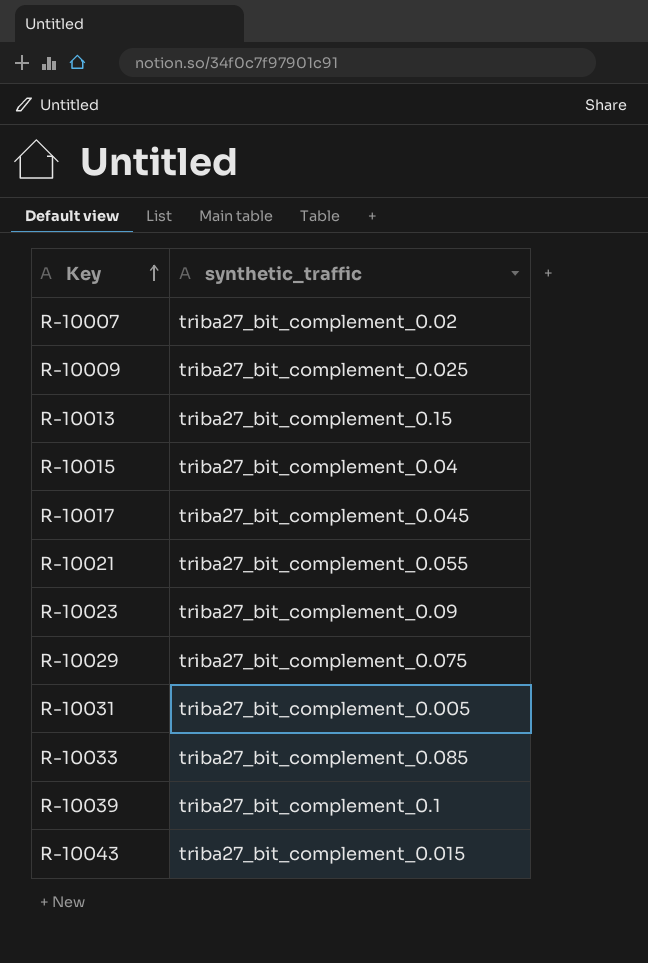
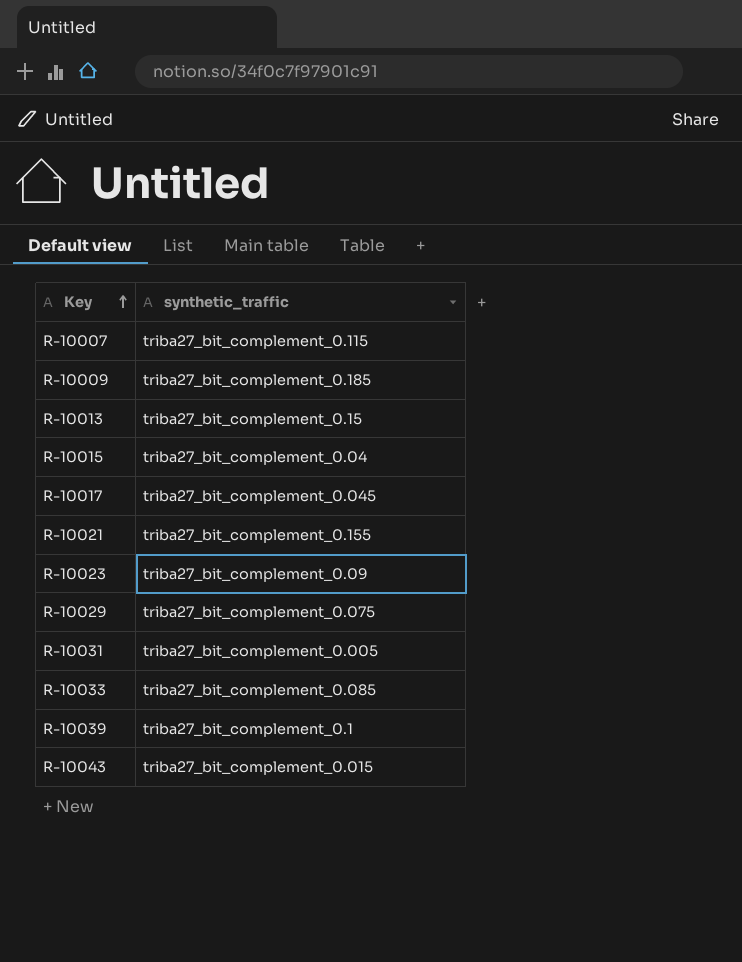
R-10007 | synthetic_traffic: triba27_bit_complement_0.02 -> triba27_bit_complement_0.115
R-10009 | synthetic_traffic: triba27_bit_complement_0.025 -> triba27_bit_complement_0.185
R-10021 | synthetic_traffic: triba27_bit_complement_0.055 -> triba27_bit_complement_0.155

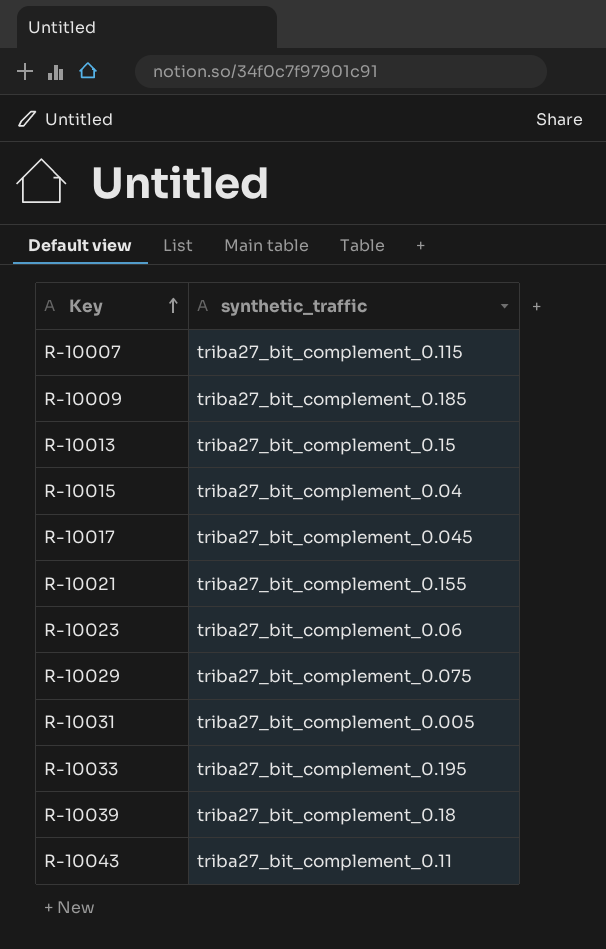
R-10023 | synthetic_traffic: triba27_bit_complement_0.09 -> triba27_bit_complement_0.06
R-10033 | synthetic_traffic: triba27_bit_complement_0.085 -> triba27_bit_complement_0.195
R-10039 | synthetic_traffic: triba27_bit_complement_0.1 -> triba27_bit_complement_0.18
R-10043 | synthetic_traffic: triba27_bit_complement_0.015 -> triba27_bit_complement_0.11

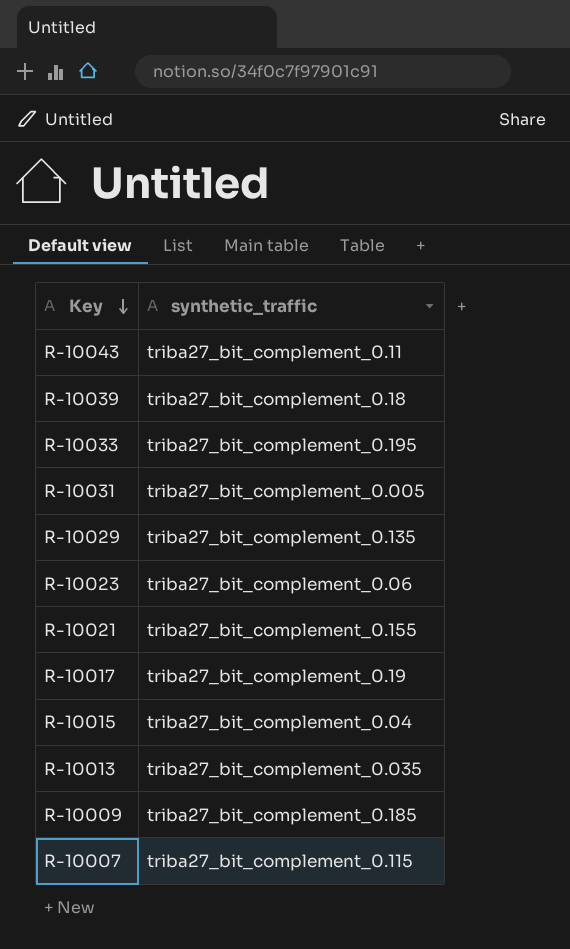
row order: Key ascending -> Key descending
R-10029 | synthetic_traffic: triba27_bit_complement_0.075 -> triba27_bit_complement_0.135
R-10017 | synthetic_traffic: triba27_bit_complement_0.045 -> triba27_bit_complement_0.19
R-10013 | synthetic_traffic: triba27_bit_complement_0.15 -> triba27_bit_complement_0.035

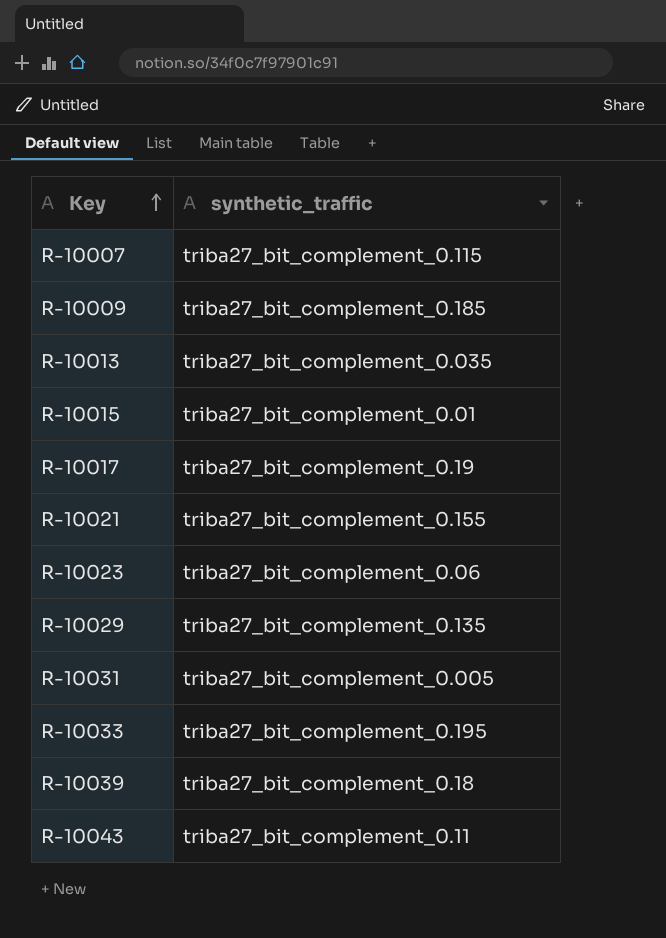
row order: Key descending -> Key ascending
R-10015 | synthetic_traffic: triba27_bit_complement_0.04 -> triba27_bit_complement_0.01

